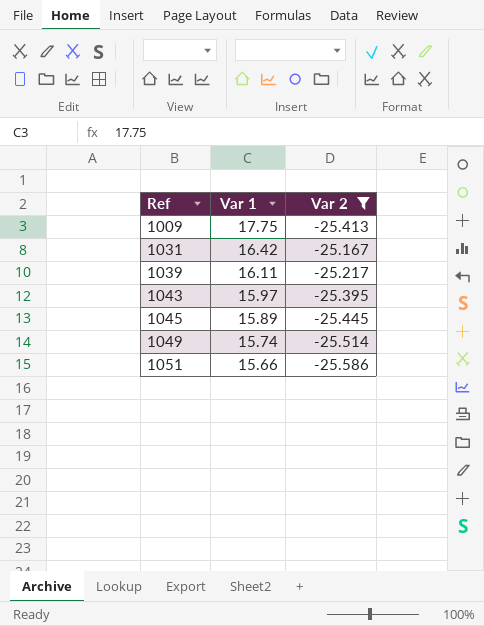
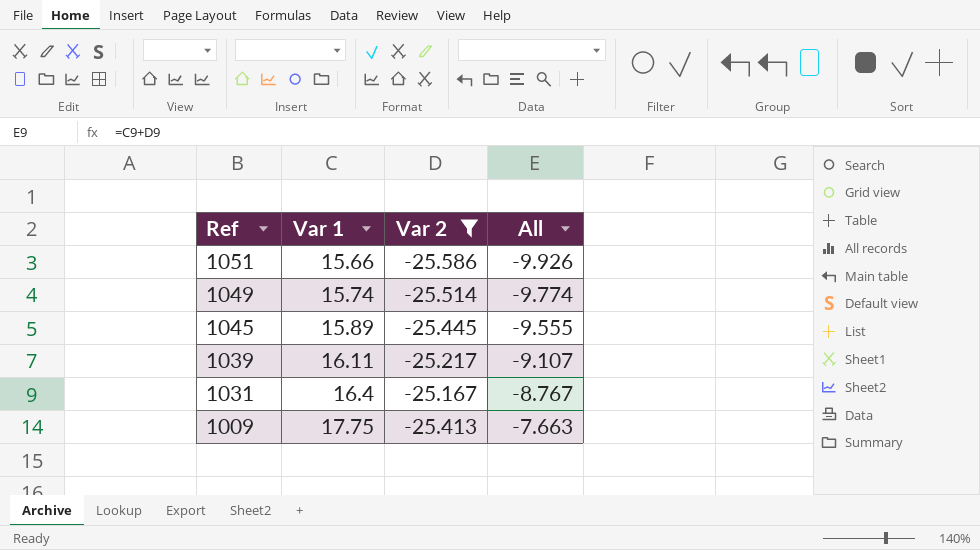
row order: Ref ascending -> Ref descending
column All | formula: none -> [Var 1] + [Var 2]
row 1043: 15.97 | -25.395 -> none
1031 | Var 1: 16.42 -> 16.4

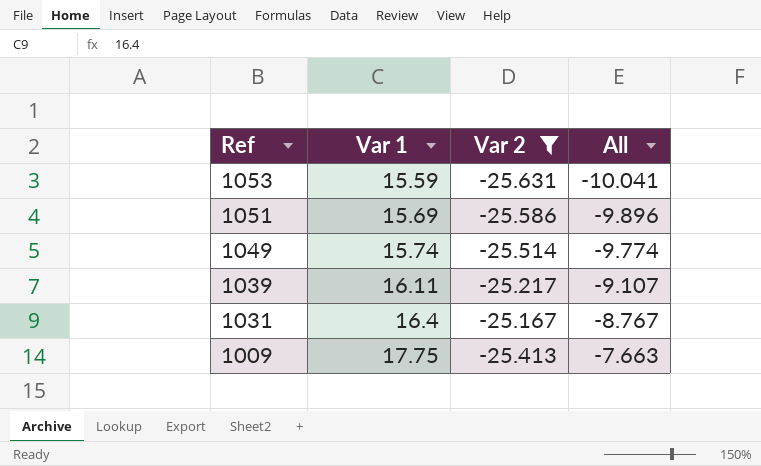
row 1045: 15.89 | -25.445 | -9.555 -> none
row 1053: none -> 15.59 | -25.631 | -10.041
1051 | Var 1: 15.66 -> 15.69
1051 | All: -9.926 -> -9.896

